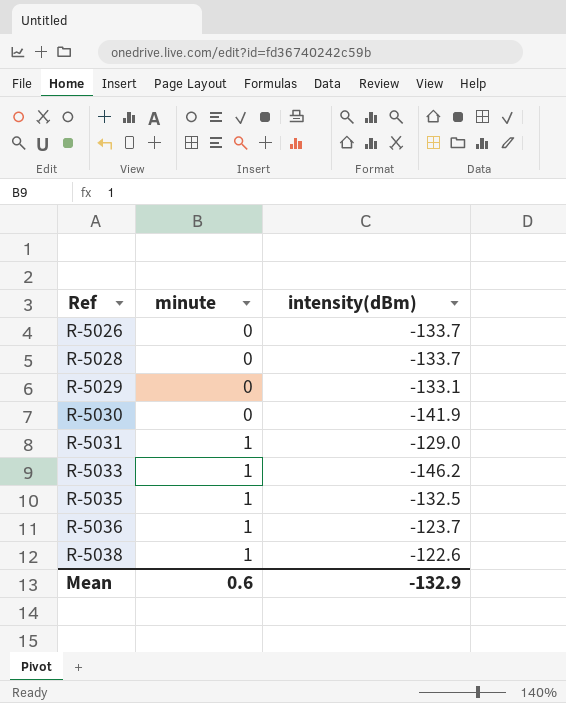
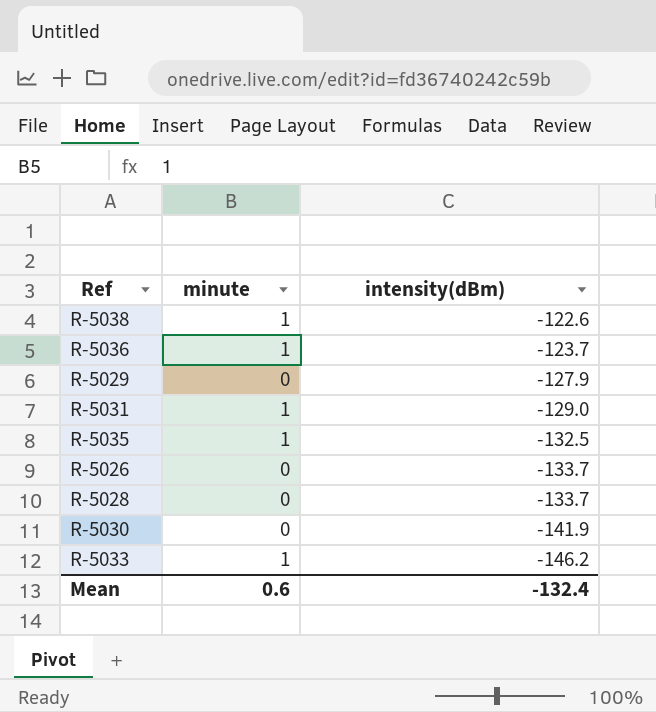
row order: Ref ascending -> intensity(dBm) descending
R-5029 | intensity(dBm): -133.1 -> -127.9
Mean | intensity(dBm): -132.9 -> -132.4

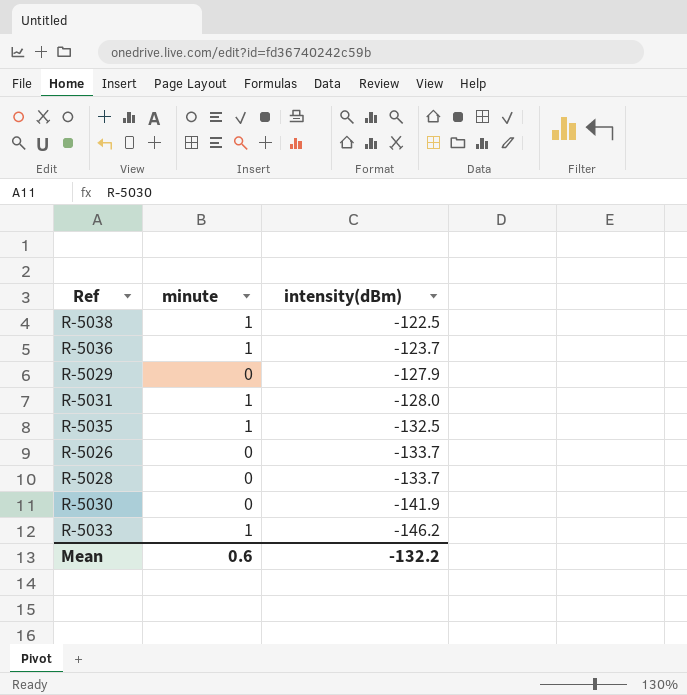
R-5038 | intensity(dBm): -122.6 -> -122.5
R-5031 | intensity(dBm): -129.0 -> -128.0
Mean | intensity(dBm): -132.4 -> -132.2

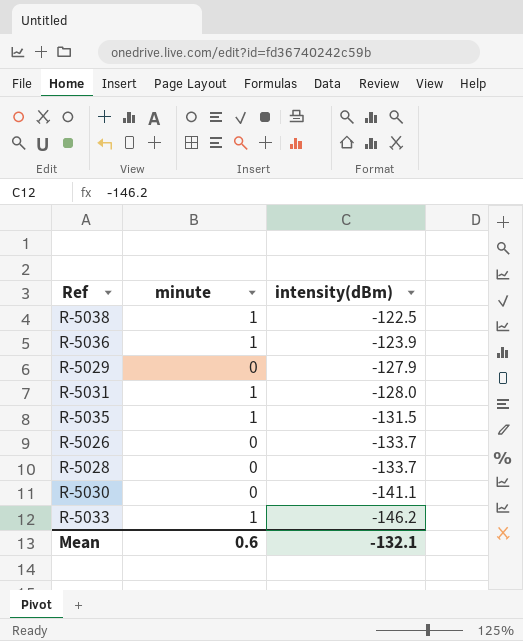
R-5036 | intensity(dBm): -123.7 -> -123.9
R-5035 | intensity(dBm): -132.5 -> -131.5
R-5030 | intensity(dBm): -141.9 -> -141.1
Mean | intensity(dBm): -132.2 -> -132.1

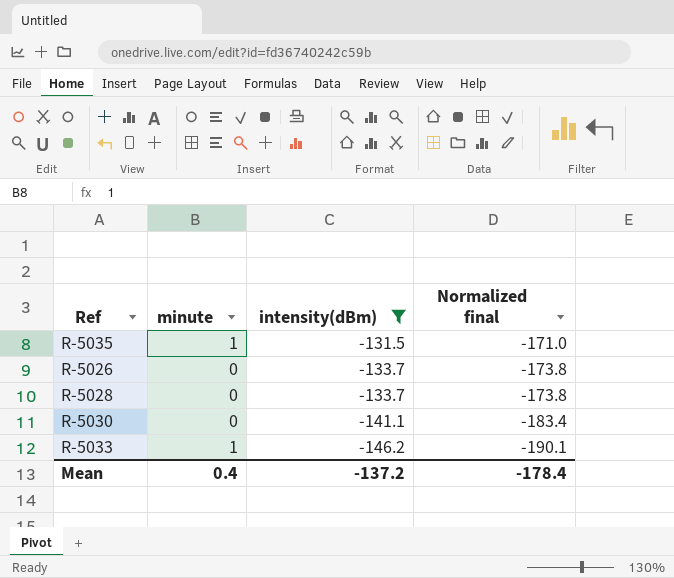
filter: none -> intensity(dBm) <= -131.5
column Normalized final | formula: none -> [intensity(dBm)] * 1.3
Mean | minute: 0.6 -> 0.4
Mean | intensity(dBm): -132.1 -> -137.2

